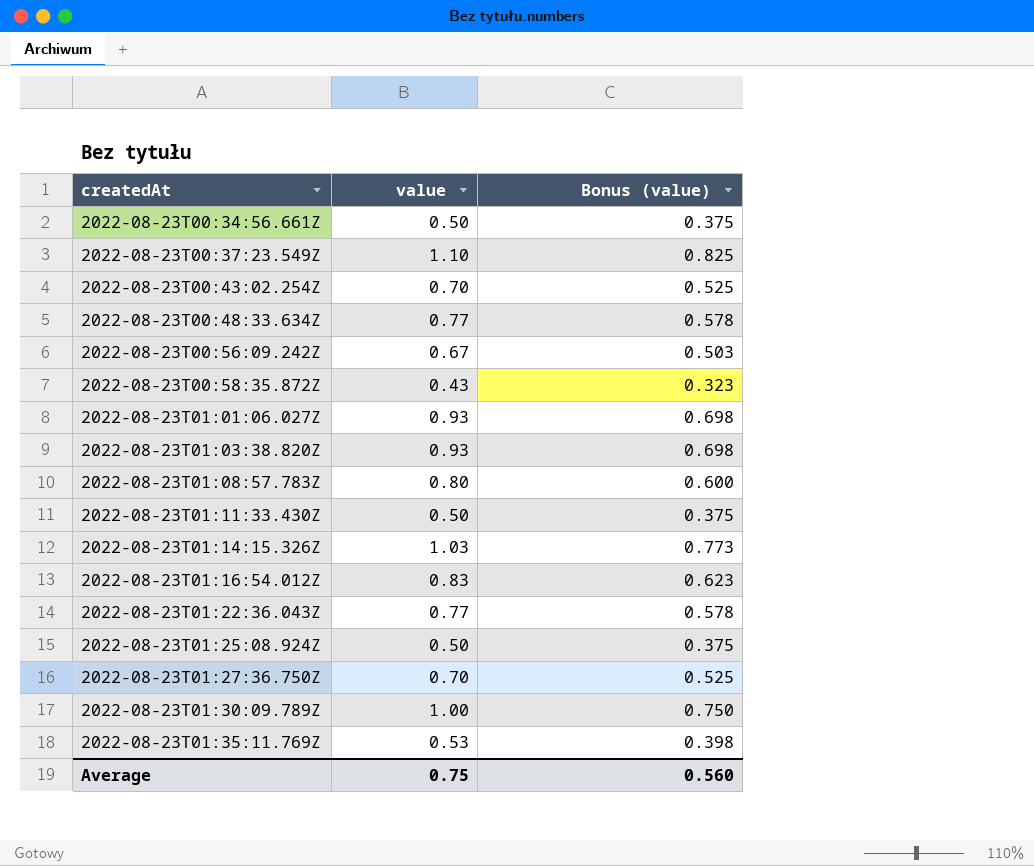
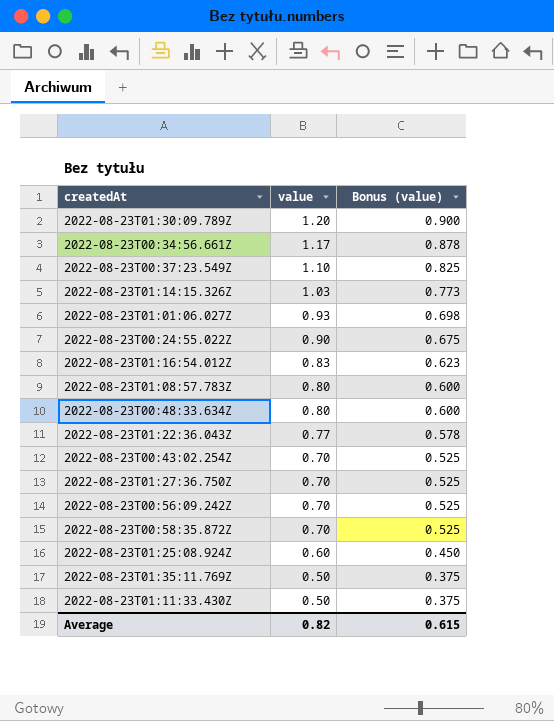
row order: createdAt ascending -> value descending
row 2022-08-23T01:03:38.820Z: 0.93 | 0.698 -> none
2022-08-23T01:30:09.789Z | value: 1.00 -> 1.20
2022-08-23T01:30:09.789Z | Bonus (value): 0.750 -> 0.900
2022-08-23T00:34:56.661Z | value: 0.50 -> 1.17
2022-08-23T00:34:56.661Z | Bonus (value): 0.375 -> 0.878
row 2022-08-23T00:24:55.022Z: none -> 0.90 | 0.675
2022-08-23T00:48:33.634Z | value: 0.77 -> 0.80
2022-08-23T00:48:33.634Z | Bonus (value): 0.578 -> 0.600
2022-08-23T00:56:09.242Z | value: 0.67 -> 0.70
2022-08-23T00:56:09.242Z | Bonus (value): 0.503 -> 0.525
2022-08-23T00:58:35.872Z | value: 0.43 -> 0.70
2022-08-23T00:58:35.872Z | Bonus (value): 0.323 -> 0.525
2022-08-23T01:25:08.924Z | value: 0.50 -> 0.60
2022-08-23T01:25:08.924Z | Bonus (value): 0.375 -> 0.450
2022-08-23T01:35:11.769Z | value: 0.53 -> 0.50
2022-08-23T01:35:11.769Z | Bonus (value): 0.398 -> 0.375
Average | value: 0.75 -> 0.82
Average | Bonus (value): 0.560 -> 0.615

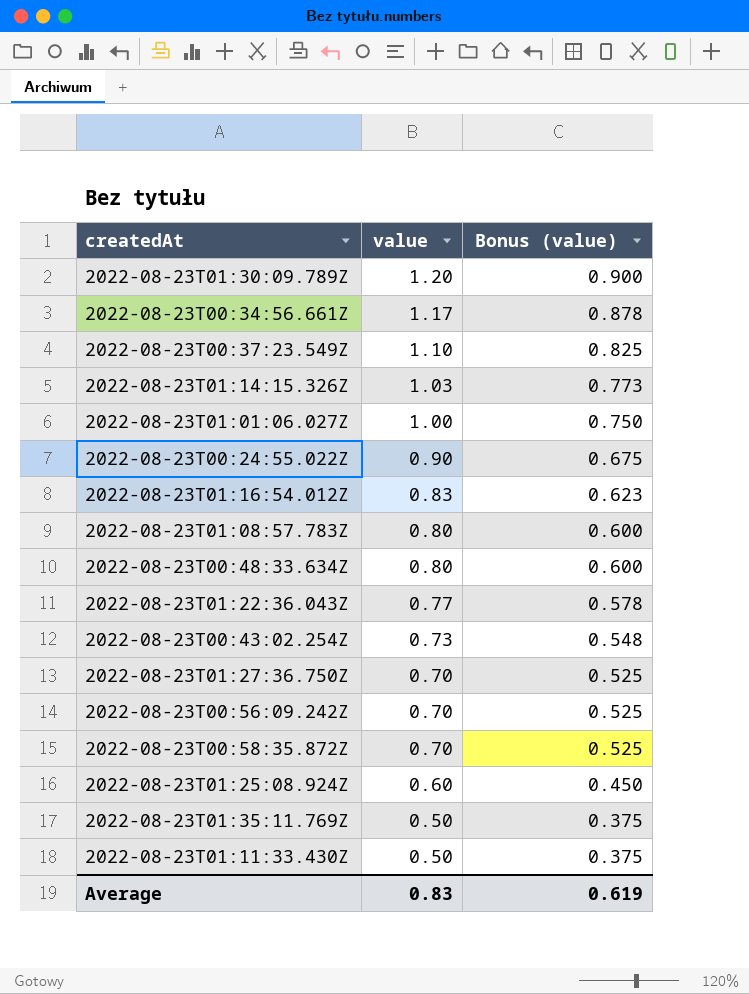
2022-08-23T01:01:06.027Z | value: 0.93 -> 1.00
2022-08-23T01:01:06.027Z | Bonus (value): 0.698 -> 0.750
2022-08-23T00:43:02.254Z | value: 0.70 -> 0.73
2022-08-23T00:43:02.254Z | Bonus (value): 0.525 -> 0.548
Average | value: 0.82 -> 0.83
Average | Bonus (value): 0.615 -> 0.619

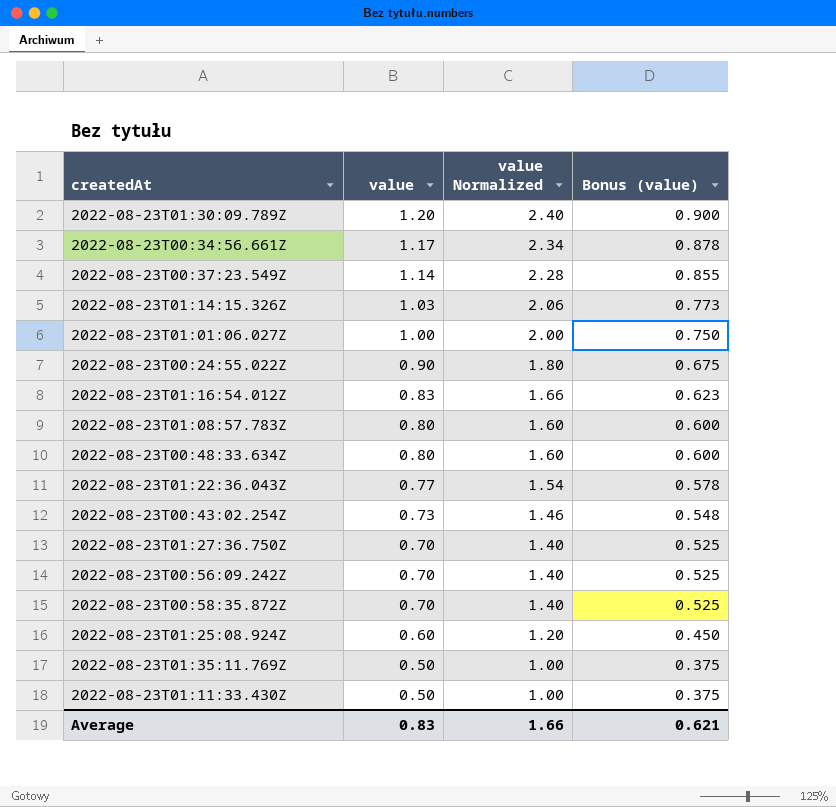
column value Normalized | formula: none -> [value] * 2
2022-08-23T00:37:23.549Z | value: 1.10 -> 1.14
2022-08-23T00:37:23.549Z | Bonus (value): 0.825 -> 0.855
Average | Bonus (value): 0.619 -> 0.621

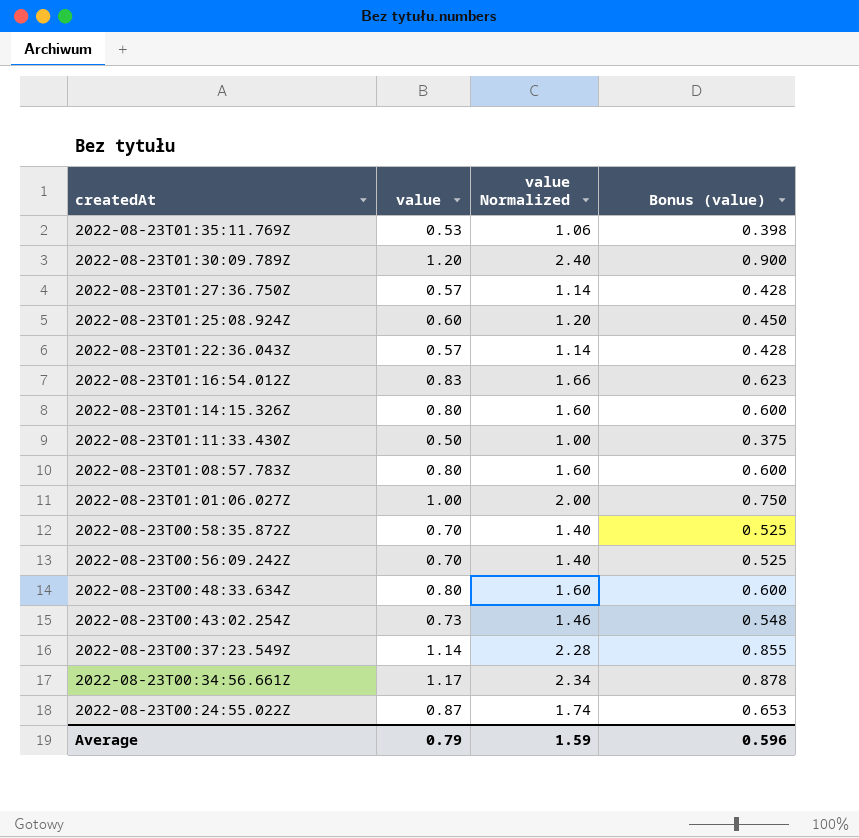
row order: value descending -> createdAt descending
2022-08-23T01:35:11.769Z | value: 0.50 -> 0.53
2022-08-23T01:35:11.769Z | value Normalized: 1.00 -> 1.06
2022-08-23T01:35:11.769Z | Bonus (value): 0.375 -> 0.398
2022-08-23T01:27:36.750Z | value: 0.70 -> 0.57
2022-08-23T01:27:36.750Z | value Normalized: 1.40 -> 1.14
2022-08-23T01:27:36.750Z | Bonus (value): 0.525 -> 0.428
2022-08-23T01:22:36.043Z | value: 0.77 -> 0.57
2022-08-23T01:22:36.043Z | value Normalized: 1.54 -> 1.14
2022-08-23T01:22:36.043Z | Bonus (value): 0.578 -> 0.428
2022-08-23T01:14:15.326Z | value: 1.03 -> 0.80
2022-08-23T01:14:15.326Z | value Normalized: 2.06 -> 1.60
2022-08-23T01:14:15.326Z | Bonus (value): 0.773 -> 0.600
2022-08-23T00:24:55.022Z | value: 0.90 -> 0.87
2022-08-23T00:24:55.022Z | value Normalized: 1.80 -> 1.74
2022-08-23T00:24:55.022Z | Bonus (value): 0.675 -> 0.653
Average | value: 0.83 -> 0.79
Average | value Normalized: 1.66 -> 1.59
Average | Bonus (value): 0.621 -> 0.596

